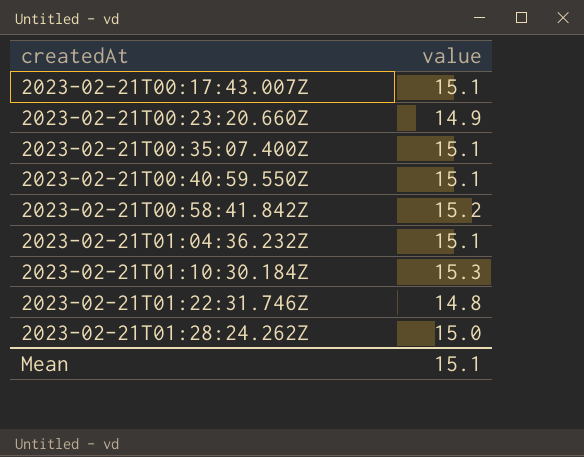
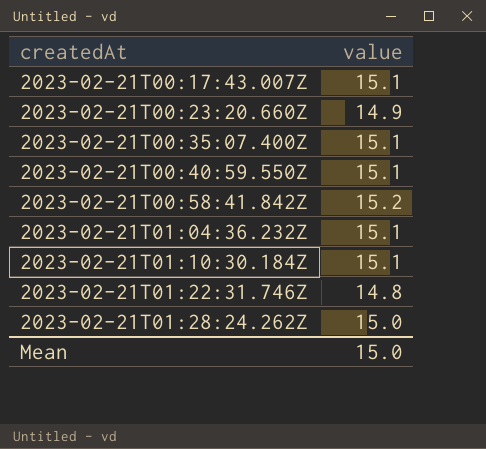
2023-02-21T01:10:30.184Z | value: 15.3 -> 15.1
Mean | value: 15.1 -> 15.0

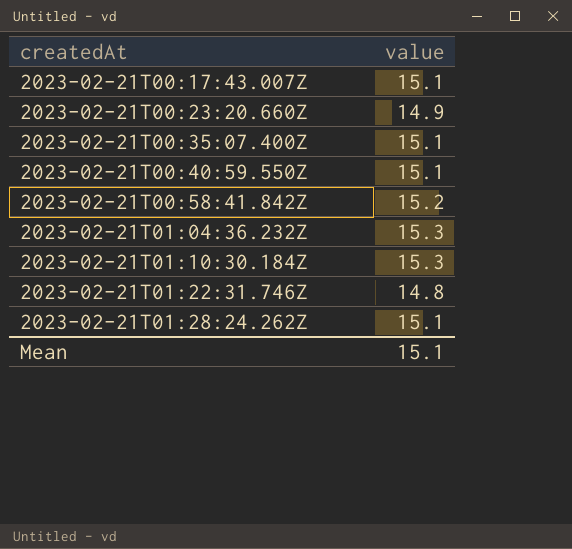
2023-02-21T01:04:36.232Z | value: 15.1 -> 15.3
2023-02-21T01:10:30.184Z | value: 15.1 -> 15.3
2023-02-21T01:28:24.262Z | value: 15.0 -> 15.1
Mean | value: 15.0 -> 15.1

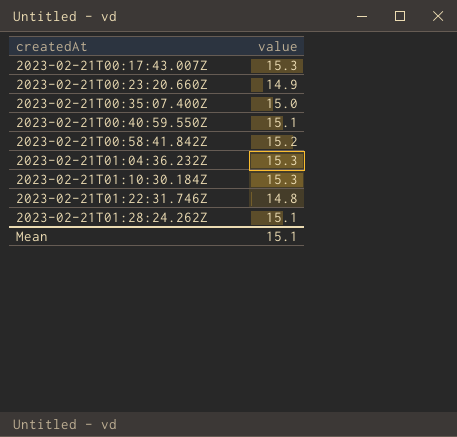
2023-02-21T00:17:43.007Z | value: 15.1 -> 15.3
2023-02-21T00:35:07.400Z | value: 15.1 -> 15.0

